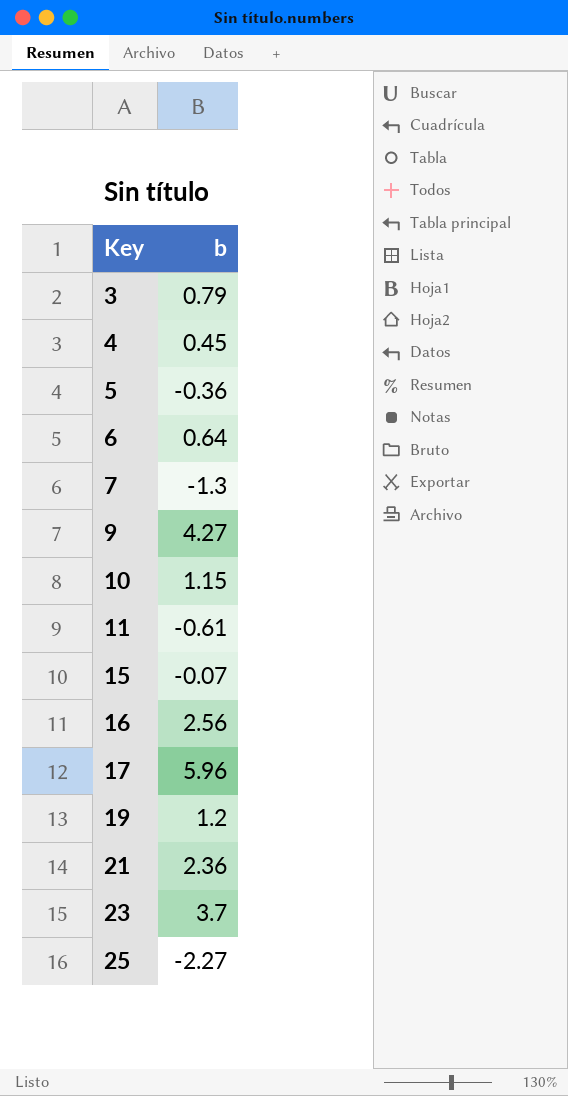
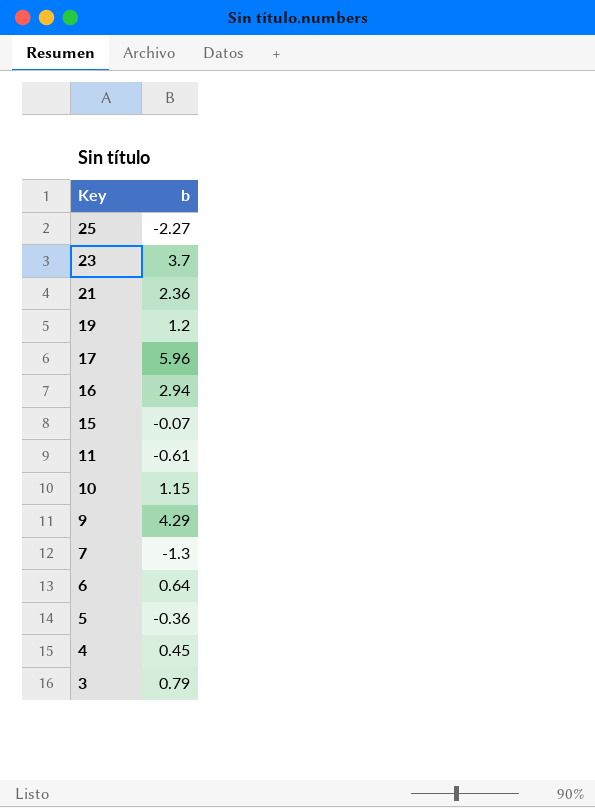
row order: Key ascending -> Key descending
16 | b: 2.56 -> 2.94
9 | b: 4.27 -> 4.29

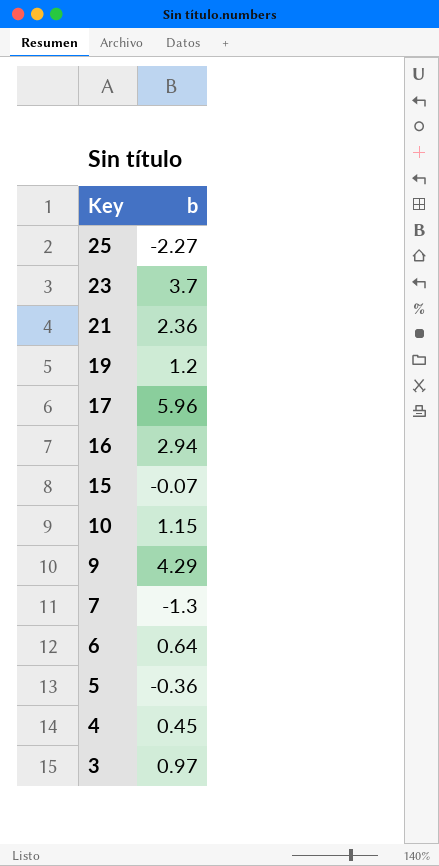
row 11: -0.61 -> none
3 | b: 0.79 -> 0.97

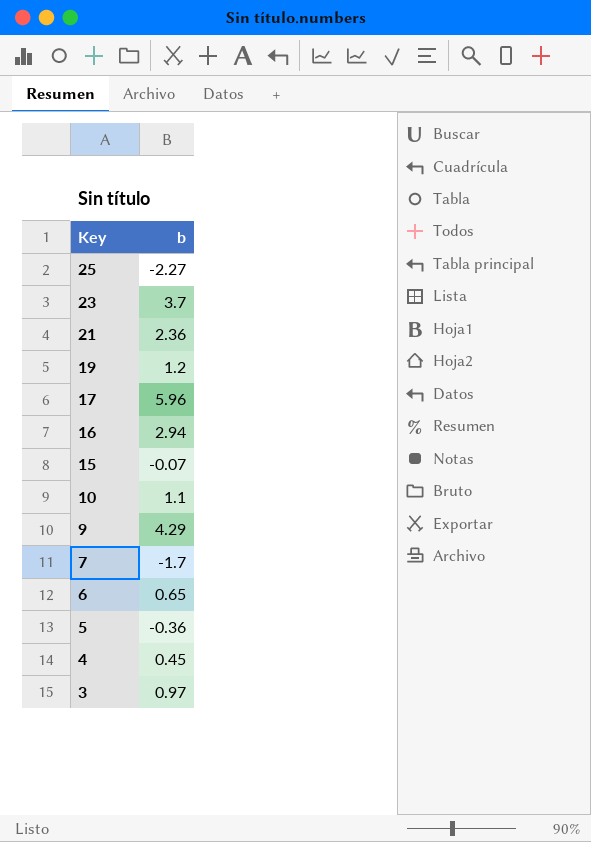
10 | b: 1.15 -> 1.1
7 | b: -1.3 -> -1.7
6 | b: 0.64 -> 0.65

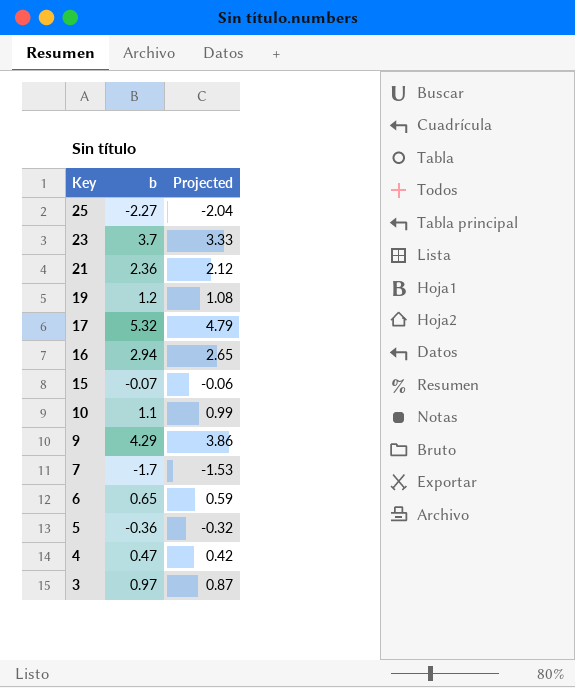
column Projected | formula: none -> [b] * 0.9
17 | b: 5.96 -> 5.32
4 | b: 0.45 -> 0.47

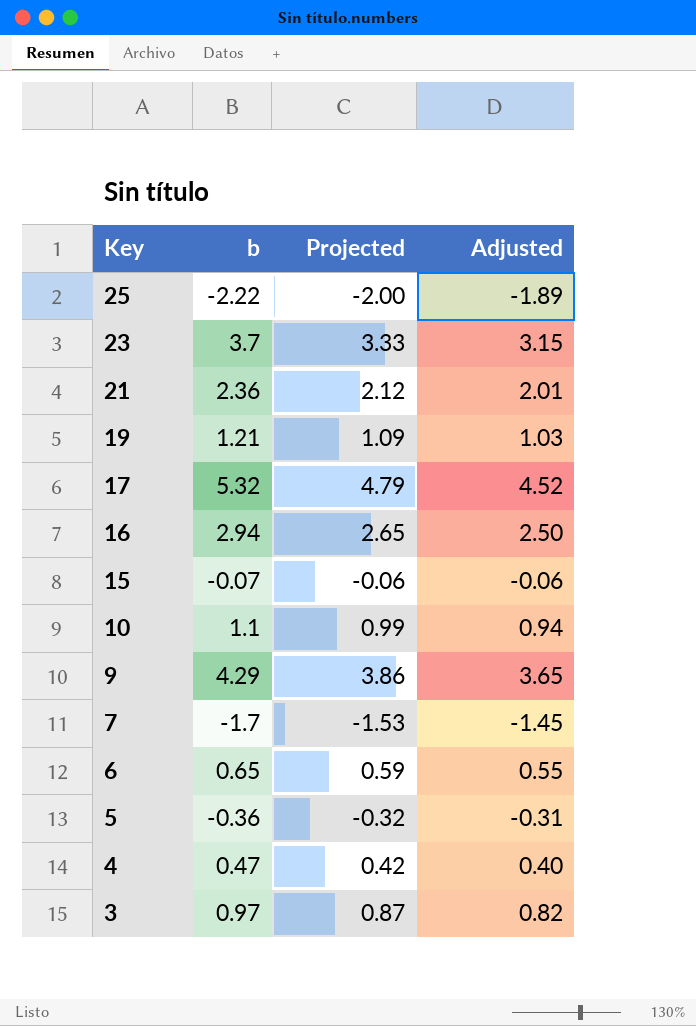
column Adjusted | formula: none -> [b] * 0.85
25 | b: -2.27 -> -2.22
25 | Projected: -2.04 -> -2.00
19 | b: 1.2 -> 1.21
19 | Projected: 1.08 -> 1.09

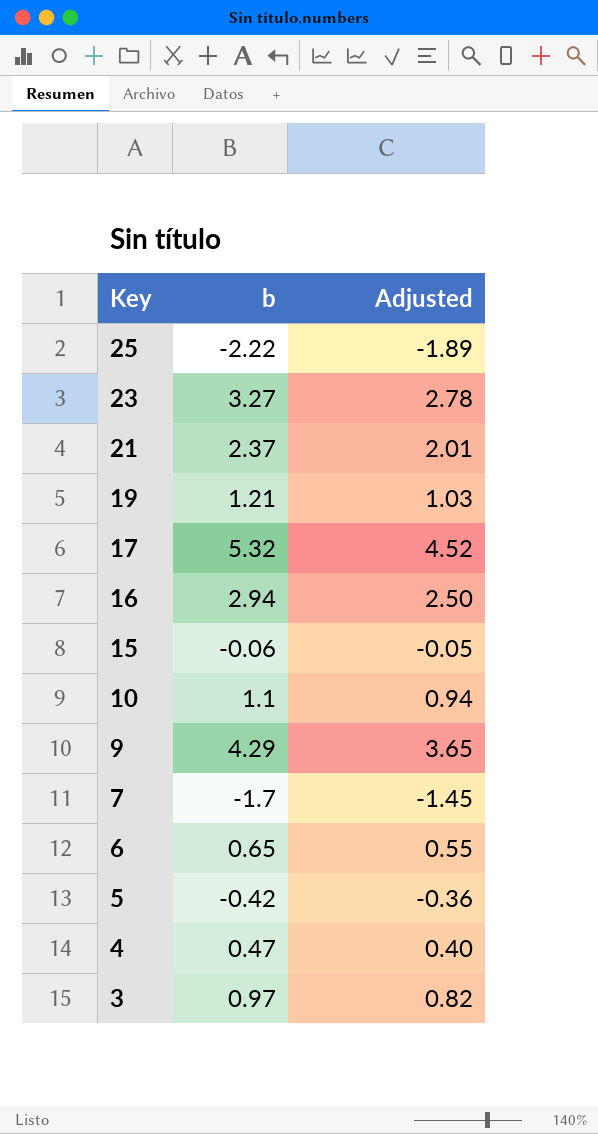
column Projected | formula: [b] * 0.9 -> none
23 | b: 3.7 -> 3.27
23 | Adjusted: 3.15 -> 2.78
21 | b: 2.36 -> 2.37
15 | b: -0.07 -> -0.06
15 | Adjusted: -0.06 -> -0.05
5 | b: -0.36 -> -0.42
5 | Adjusted: -0.31 -> -0.36

